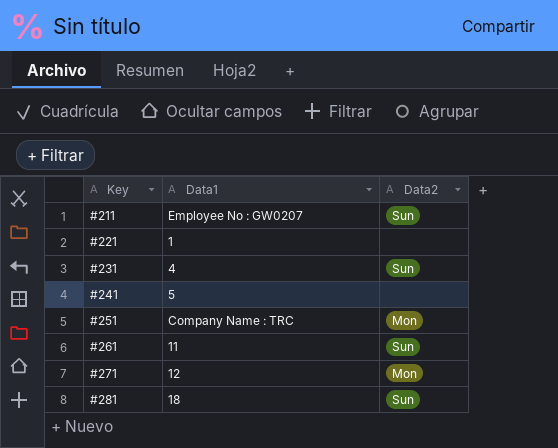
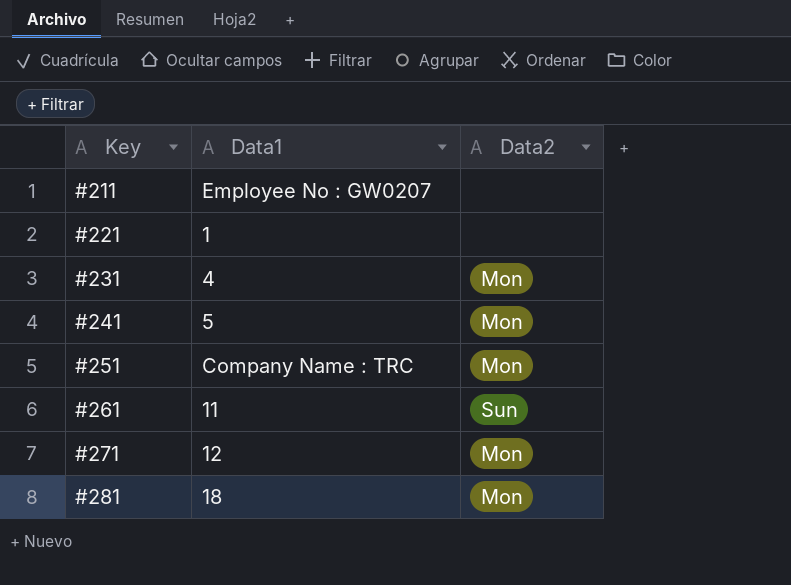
#211 | Data2: Sun -> none
#231 | Data2: Sun -> Mon
#241 | Data2: none -> Mon
#281 | Data2: Sun -> Mon

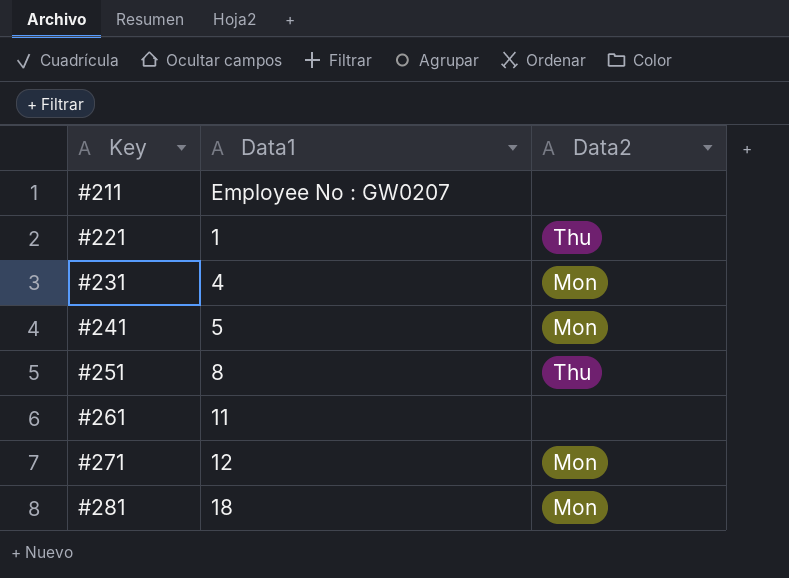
#221 | Data2: none -> Thu
#251 | Data1: Company Name : TRC -> 8
#251 | Data2: Mon -> Thu
#261 | Data2: Sun -> none

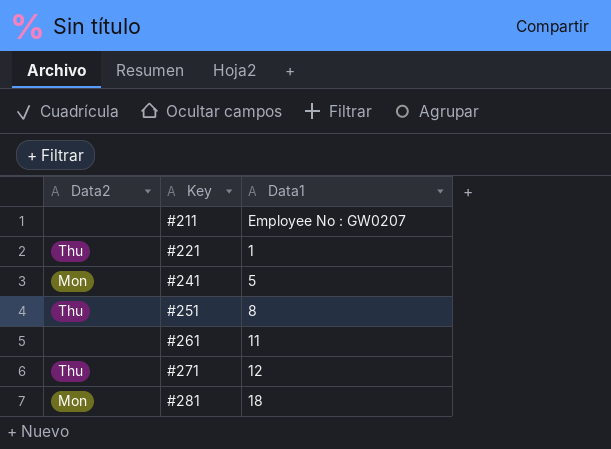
column Data2 | position: 3 -> 1
row #231: 4 | Mon -> none
#271 | Data2: Mon -> Thu

